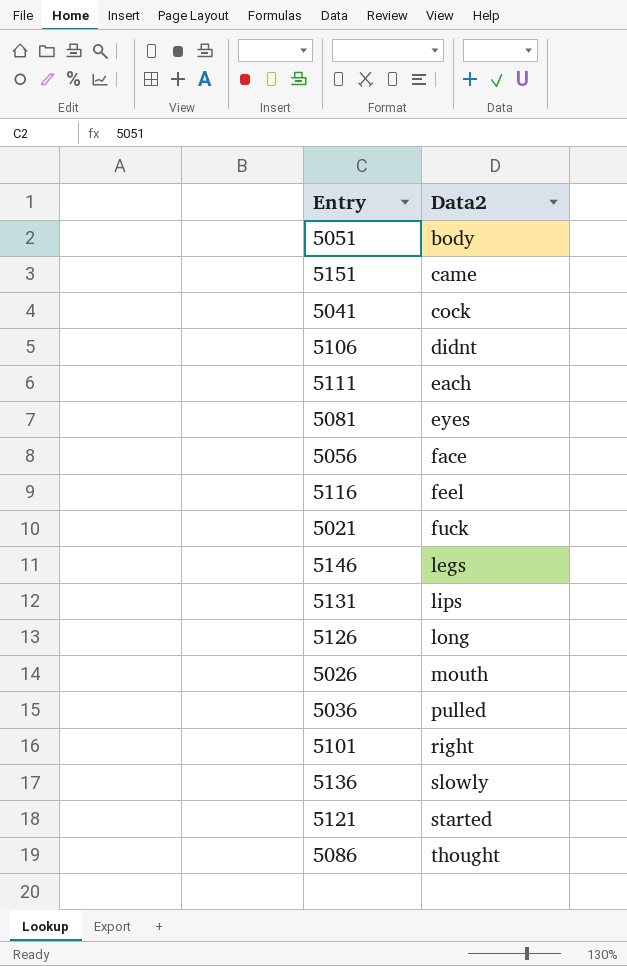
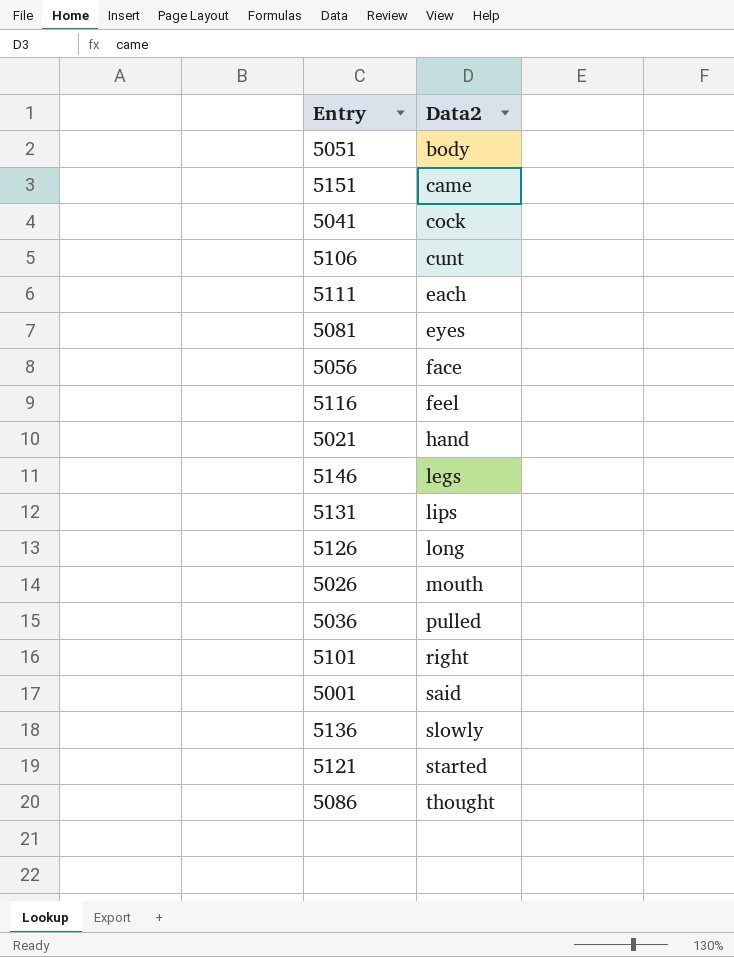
5106 | Data2: didnt -> cunt
5021 | Data2: fuck -> hand
row 5001: none -> said

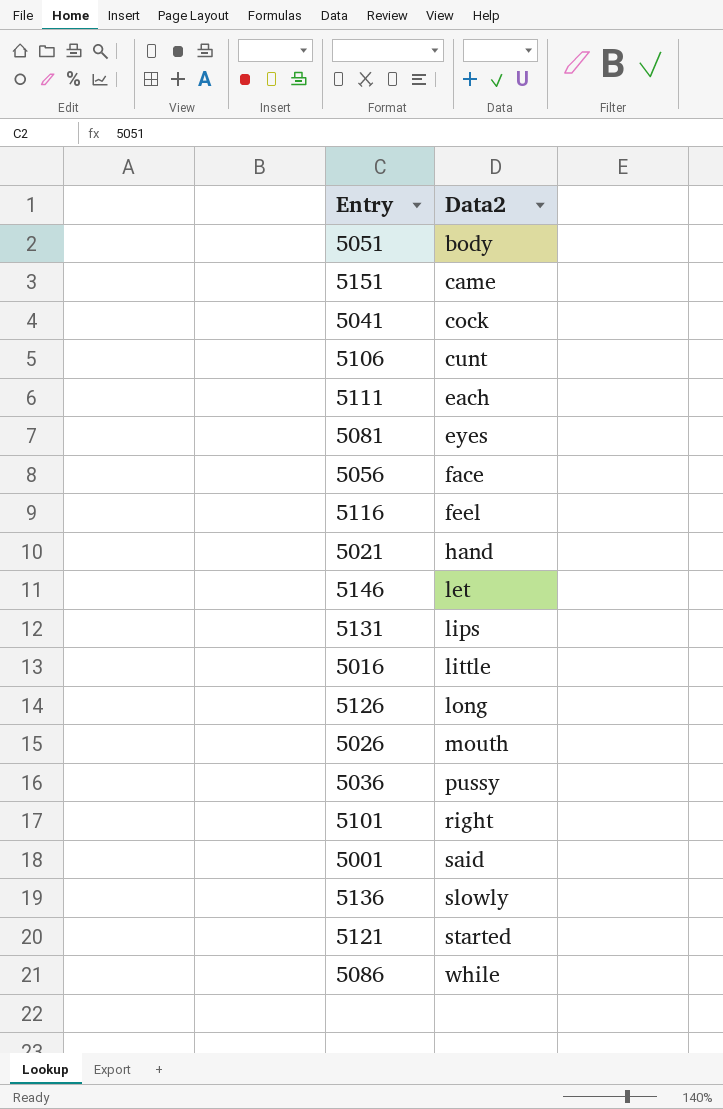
5146 | Data2: legs -> let
row 5016: none -> little
5036 | Data2: pulled -> pussy
5086 | Data2: thought -> while

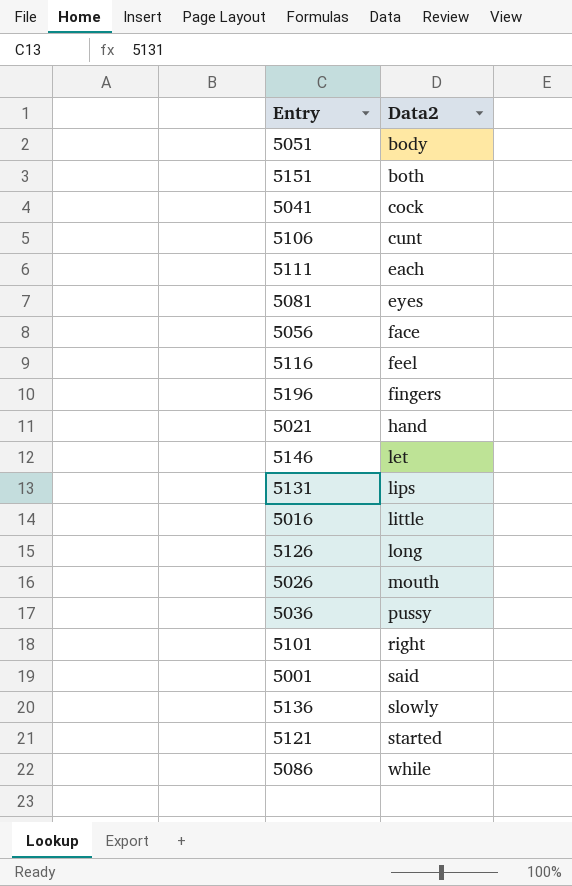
5151 | Data2: came -> both
row 5196: none -> fingers

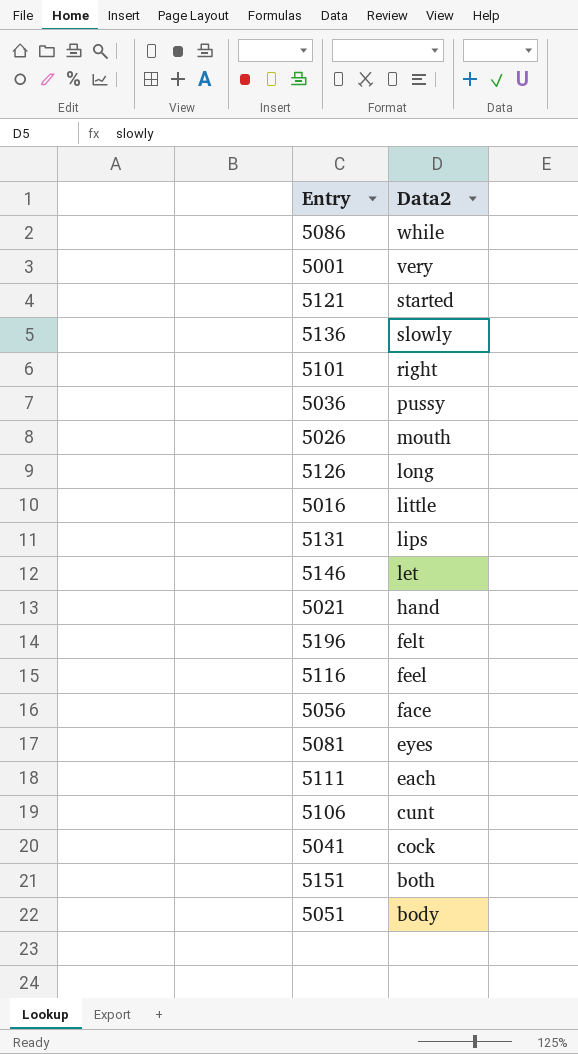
row order: Data2 ascending -> Data2 descending
5001 | Data2: said -> very
5196 | Data2: fingers -> felt

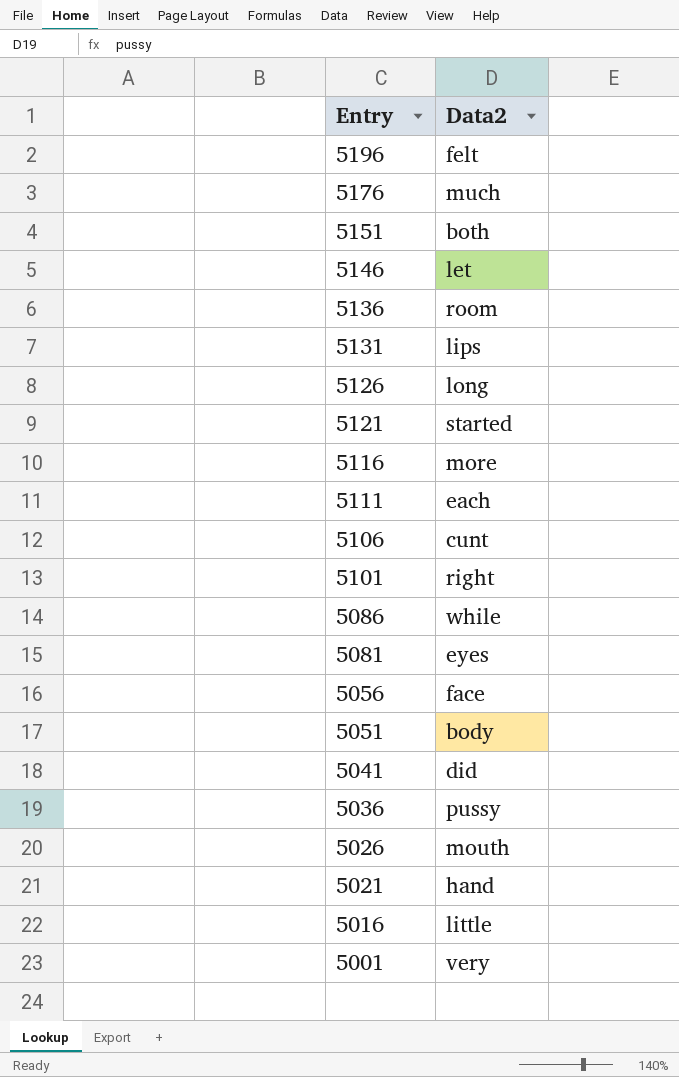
row order: Data2 descending -> Entry descending
row 5176: none -> much
5136 | Data2: slowly -> room
5116 | Data2: feel -> more
5041 | Data2: cock -> did

